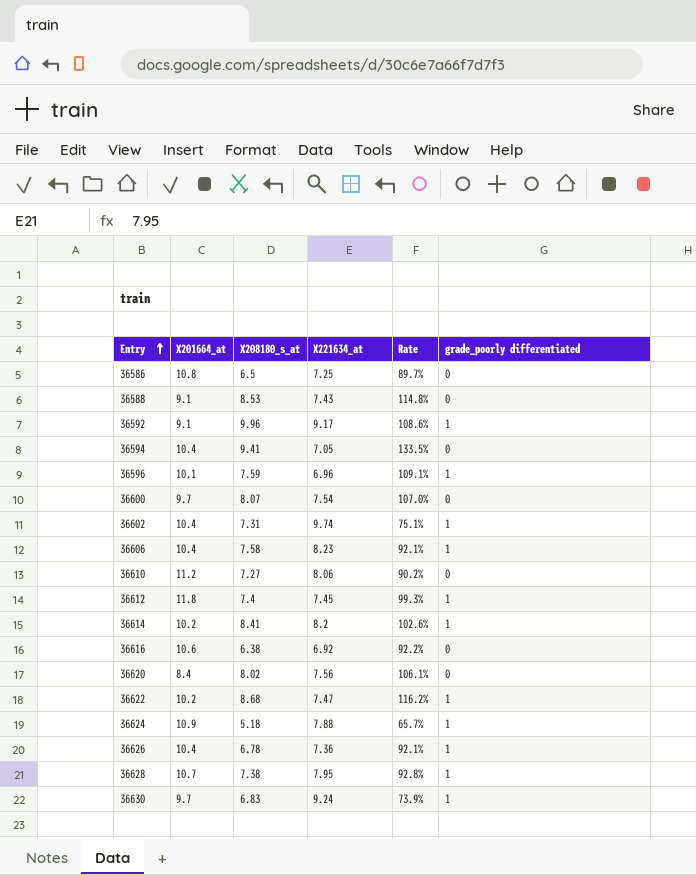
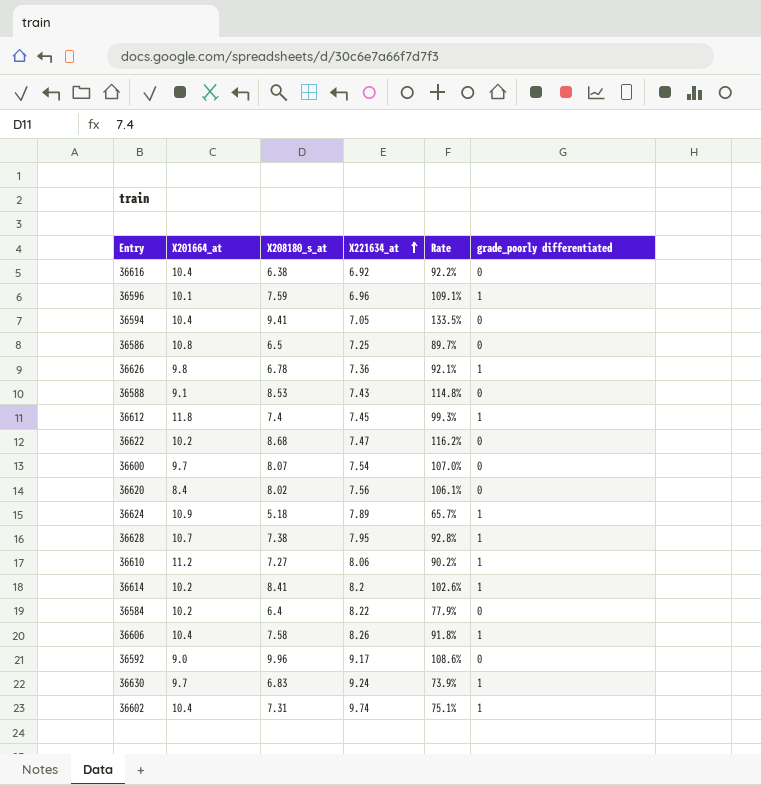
row order: Entry ascending -> X221634_at ascending
36616 | X201664_at: 10.6 -> 10.4
36626 | X201664_at: 10.4 -> 9.8
36622 | grade_poorly differentiated: 1 -> 0
36624 | X221634_at: 7.88 -> 7.89
36610 | grade_poorly differentiated: 0 -> 1
row 36584: none -> 10.2 | 6.4 | 8.22 | 77.9% | 0
36606 | X221634_at: 8.23 -> 8.26
36606 | Rate: 92.1% -> 91.8%
36592 | X201664_at: 9.1 -> 9.0
36592 | grade_poorly differentiated: 1 -> 0

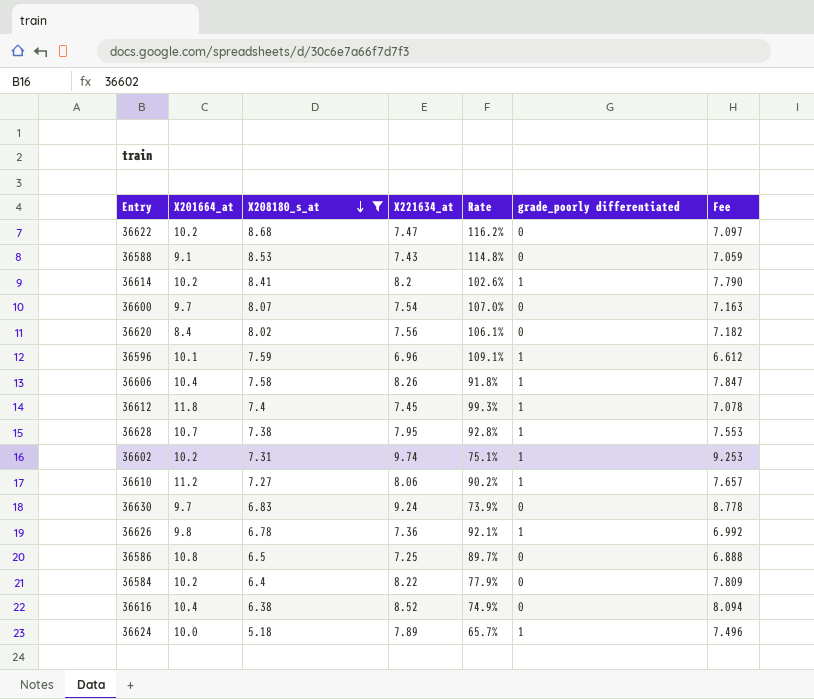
filter: none -> X208180_s_at <= 8.68
row order: X221634_at ascending -> X208180_s_at descending
column Fee | formula: none -> [X221634_at] * 0.95
36602 | X201664_at: 10.4 -> 10.2
36630 | grade_poorly differentiated: 1 -> 0
36616 | X221634_at: 6.92 -> 8.52
36616 | Rate: 92.2% -> 74.9%
36624 | X201664_at: 10.9 -> 10.0

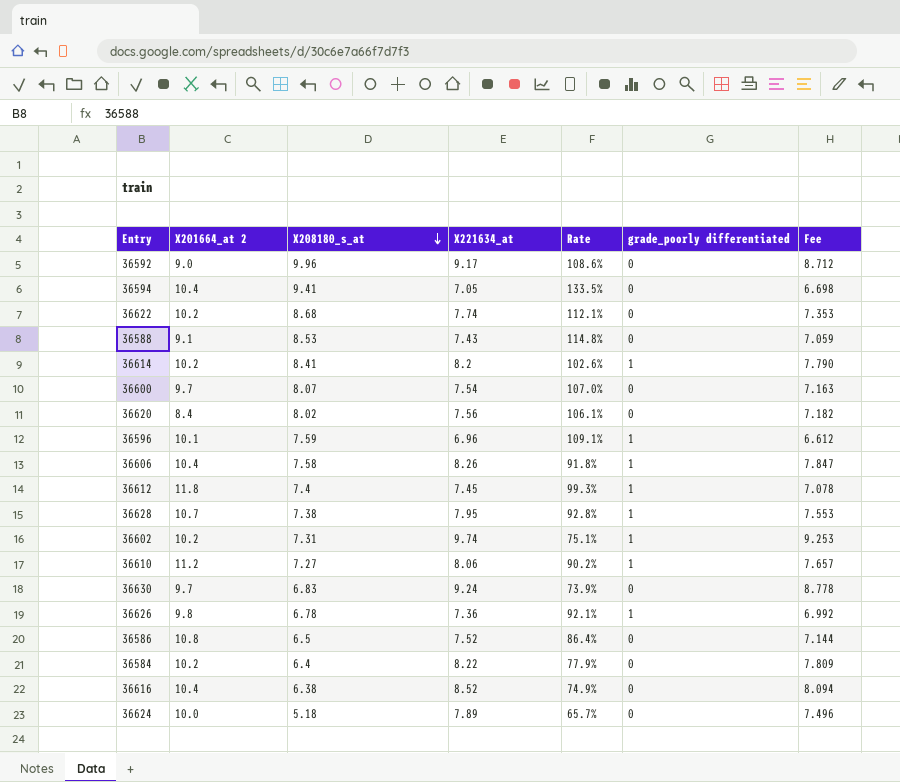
filter: X208180_s_at <= 8.68 -> none
column name: X201664_at -> X201664_at 2
36622 | X221634_at: 7.47 -> 7.74
36622 | Rate: 116.2% -> 112.1%
36622 | Fee: 7.097 -> 7.353
36586 | X221634_at: 7.25 -> 7.52
36586 | Rate: 89.7% -> 86.4%
36586 | Fee: 6.888 -> 7.144
36624 | grade_poorly differentiated: 1 -> 0

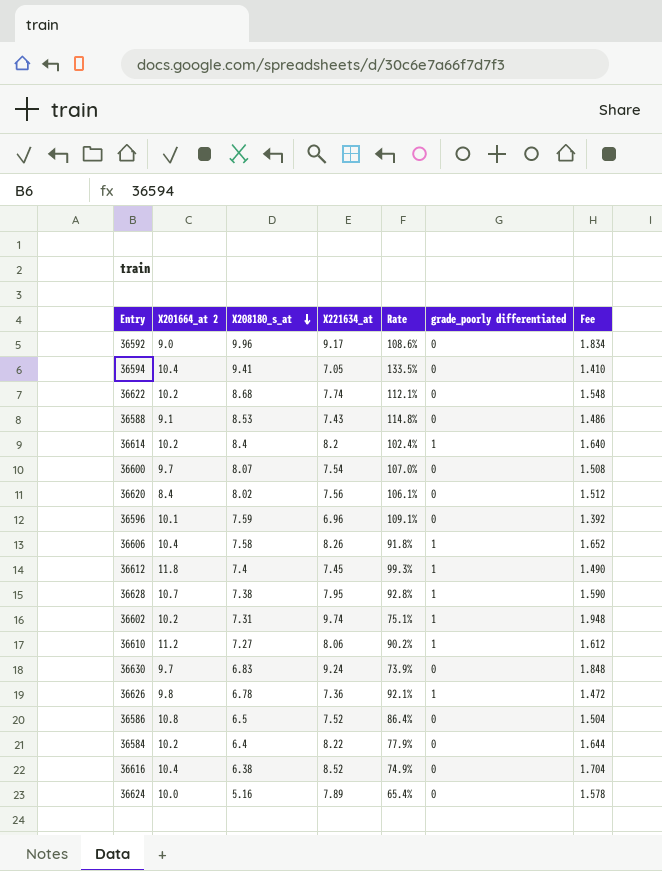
column Fee | formula: [X221634_at] * 0.95 -> [X221634_at] * 0.2
36614 | X208180_s_at: 8.41 -> 8.4
36614 | Rate: 102.6% -> 102.4%
36596 | grade_poorly differentiated: 1 -> 0
36624 | X208180_s_at: 5.18 -> 5.16
36624 | Rate: 65.7% -> 65.4%

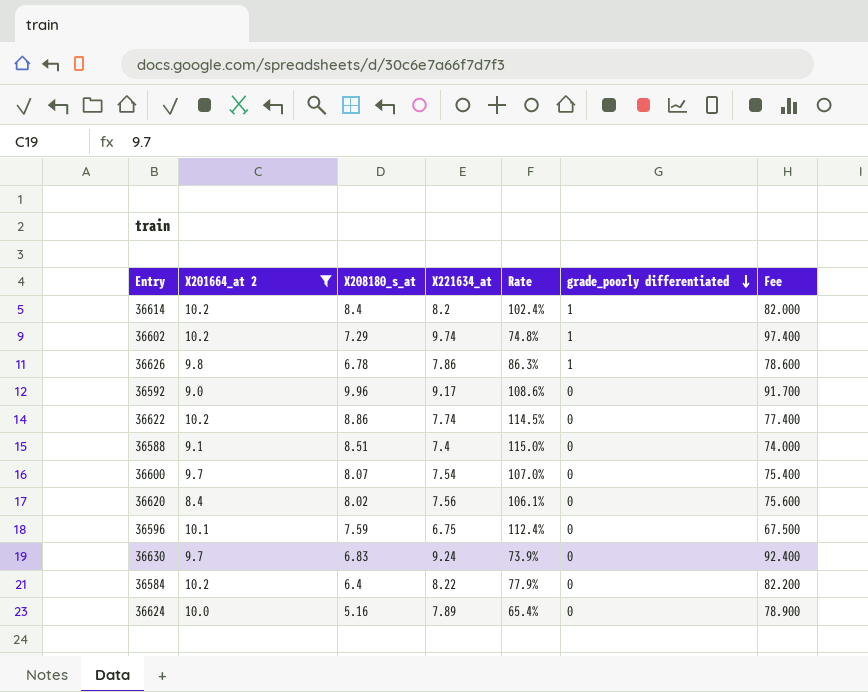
filter: none -> X201664_at 2 <= 10.2
row order: X208180_s_at descending -> grade_poorly differentiated descending
column Fee | formula: [X221634_at] * 0.2 -> [X221634_at] * 10
36602 | X208180_s_at: 7.31 -> 7.29
36602 | Rate: 75.1% -> 74.8%
36626 | X221634_at: 7.36 -> 7.86
36626 | Rate: 92.1% -> 86.3%
36622 | X208180_s_at: 8.68 -> 8.86
36622 | Rate: 112.1% -> 114.5%
36588 | X208180_s_at: 8.53 -> 8.51
36588 | X221634_at: 7.43 -> 7.4
36588 | Rate: 114.8% -> 115.0%
36596 | X221634_at: 6.96 -> 6.75
36596 | Rate: 109.1% -> 112.4%

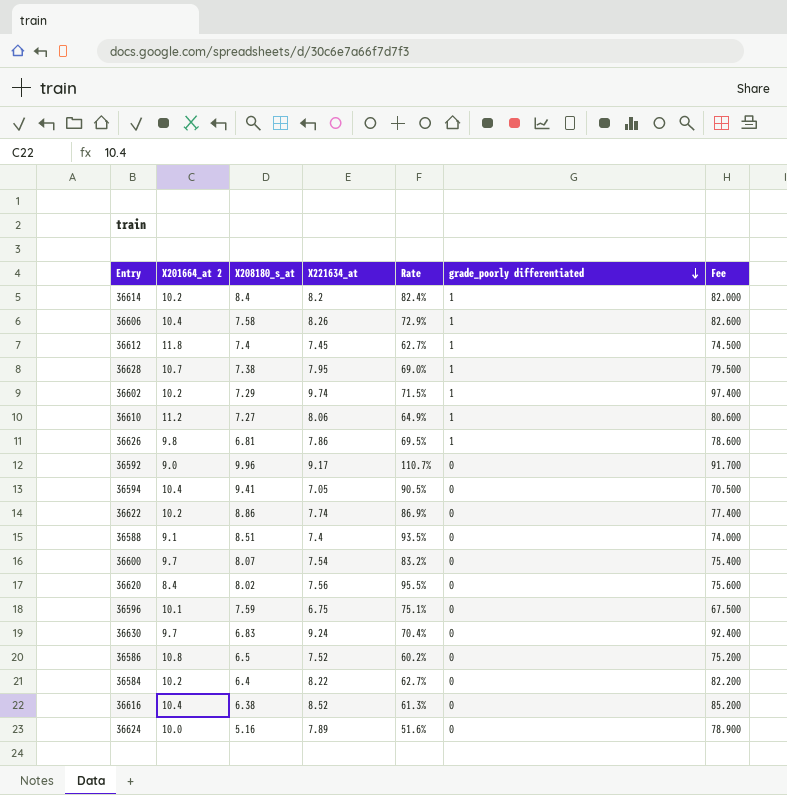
filter: X201664_at 2 <= 10.2 -> none
column Rate | formula: [X208180_s_at] / [X221634_at] -> [X208180_s_at] / [X201664_at 2]
36626 | X208180_s_at: 6.78 -> 6.81

